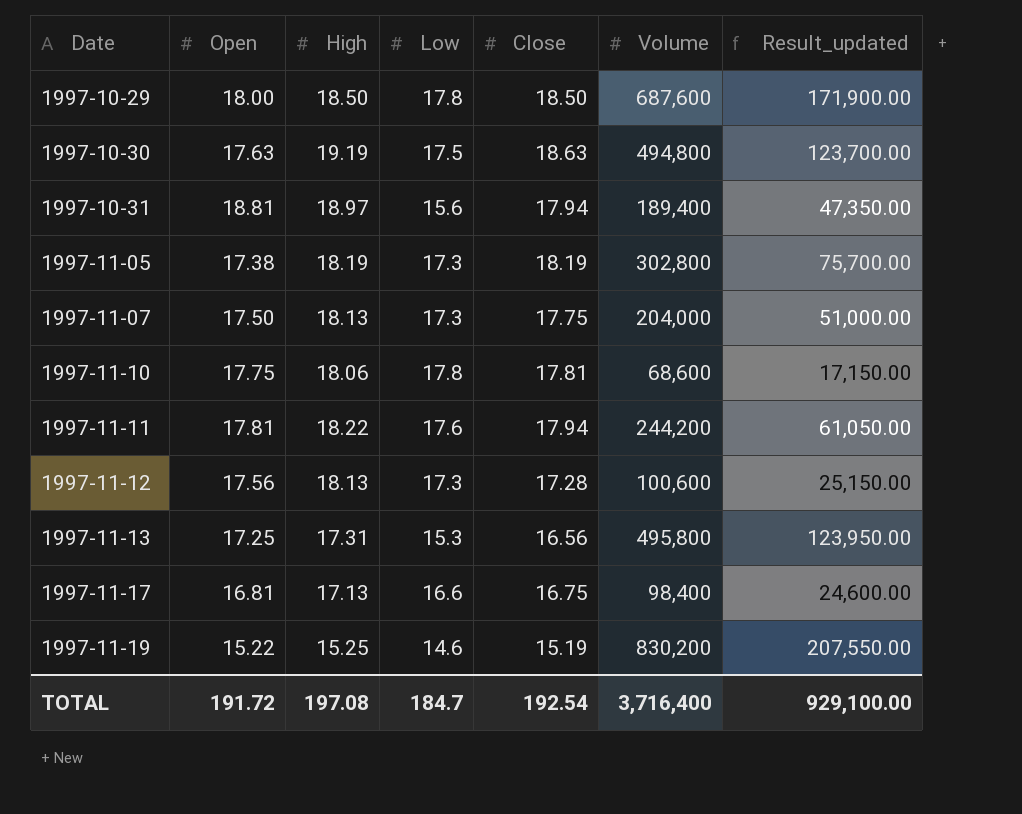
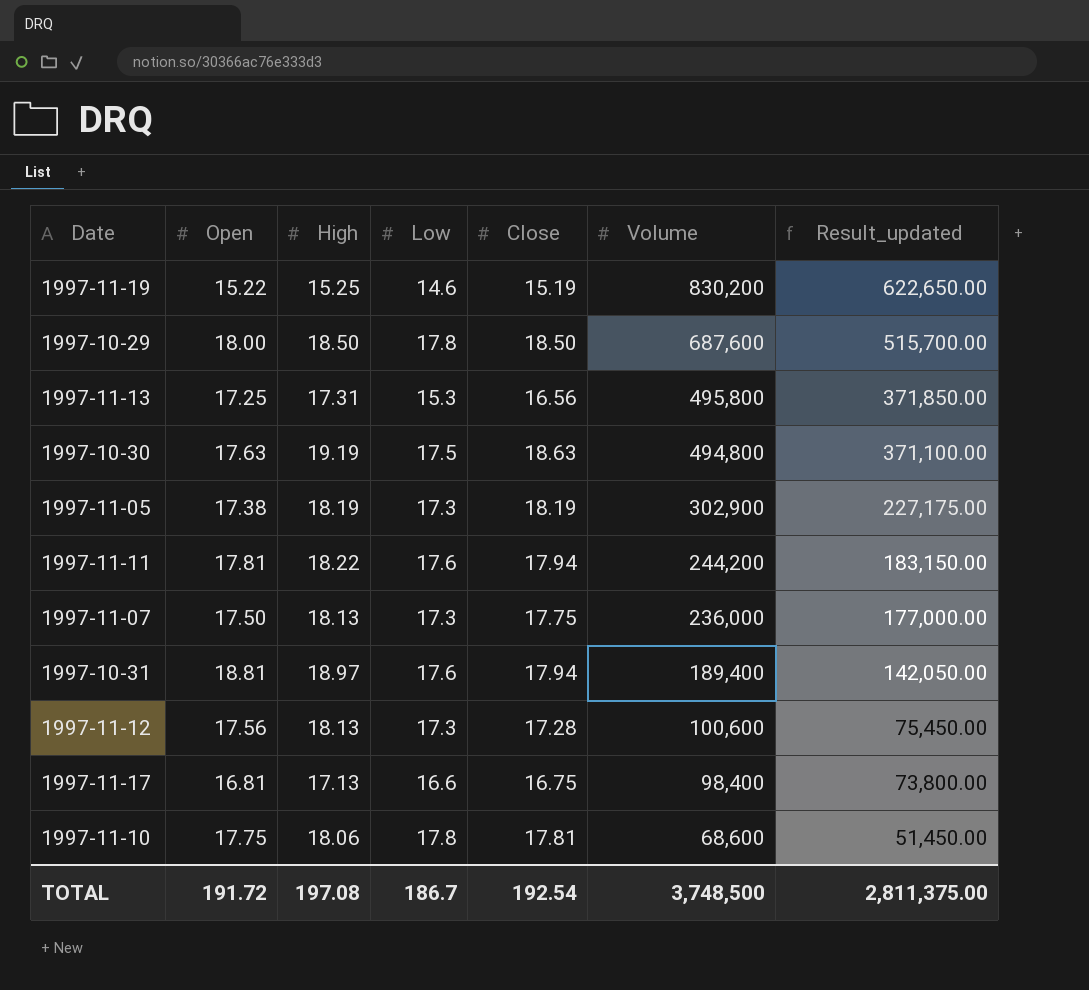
row order: Date ascending -> Volume descending
column Result_updated | formula: [Volume] * 0.25 -> [Volume] * 0.75
1997-11-05 | Volume: 302,800 -> 302,900
1997-11-07 | Volume: 204,000 -> 236,000
1997-10-31 | Low: 15.6 -> 17.6
TOTAL | Low: 184.7 -> 186.7
TOTAL | Volume: 3,716,400 -> 3,748,500
TOTAL | Result_updated: 929,100.00 -> 2,811,375.00

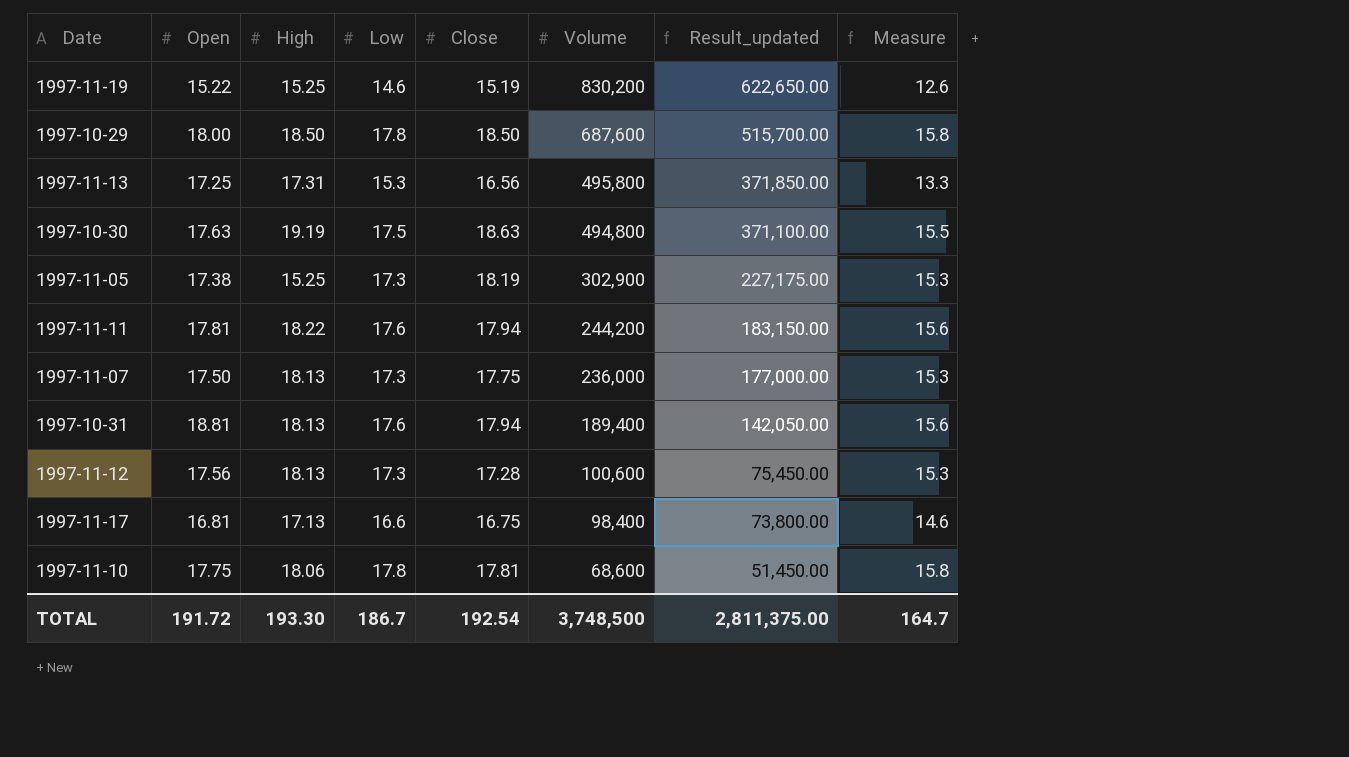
column Measure | formula: none -> [Low] - 2
1997-11-05 | High: 18.19 -> 15.25
1997-10-31 | High: 18.97 -> 18.13
TOTAL | High: 197.08 -> 193.30

